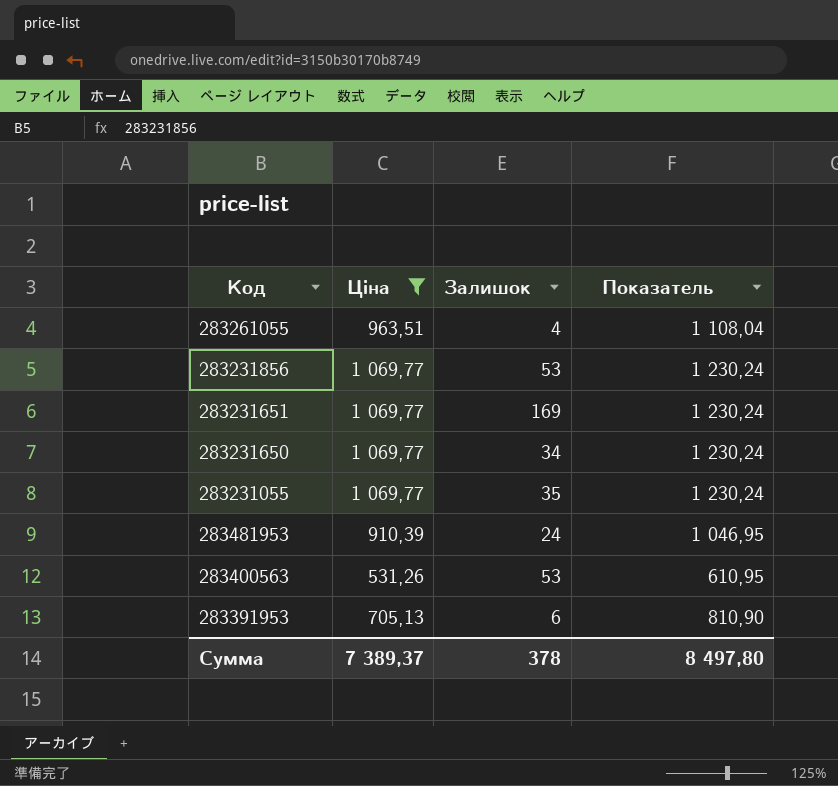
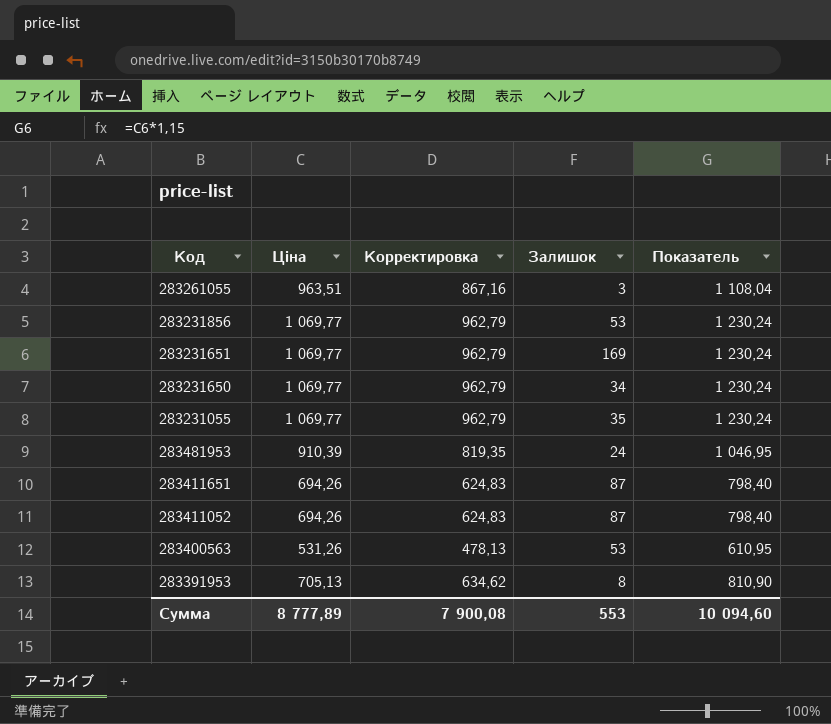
filter: Ціна != 694,26 -> none
column Корректировка | formula: none -> [Ціна] * 0,9
283261055 | Залишок: 4 -> 3
283391953 | Залишок: 6 -> 8
Сумма | Ціна: 7 389,37 -> 8 777,89
Сумма | Залишок: 378 -> 553
Сумма | Показатель: 8 497,80 -> 10 094,60

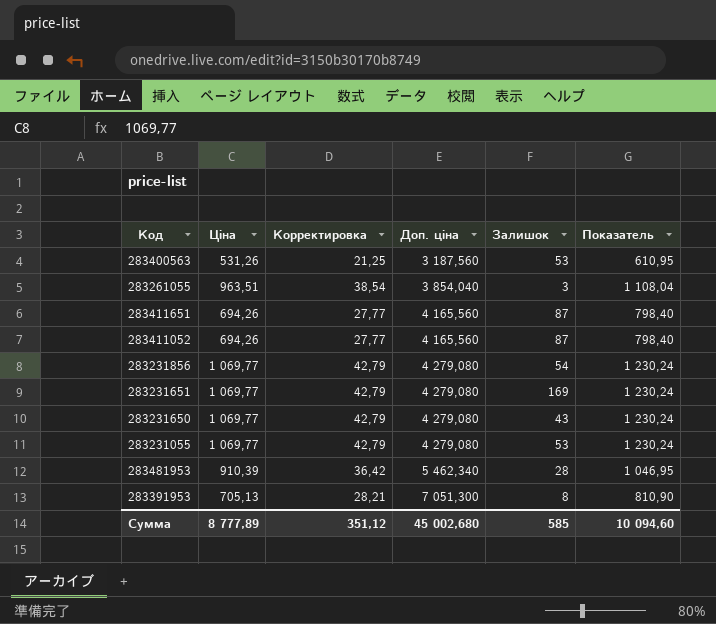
row order: none -> Доп. ціна ascending
column Корректировка | formula: [Ціна] * 0,9 -> [Ціна] * 0,04
column Доп. ціна | position: none -> 4
283231856 | Залишок: 53 -> 54
283231650 | Залишок: 34 -> 43
283231055 | Залишок: 35 -> 53
283481953 | Залишок: 24 -> 28
Сумма | Корректировка: 7 900,08 -> 351,12
Сумма | Залишок: 553 -> 585

